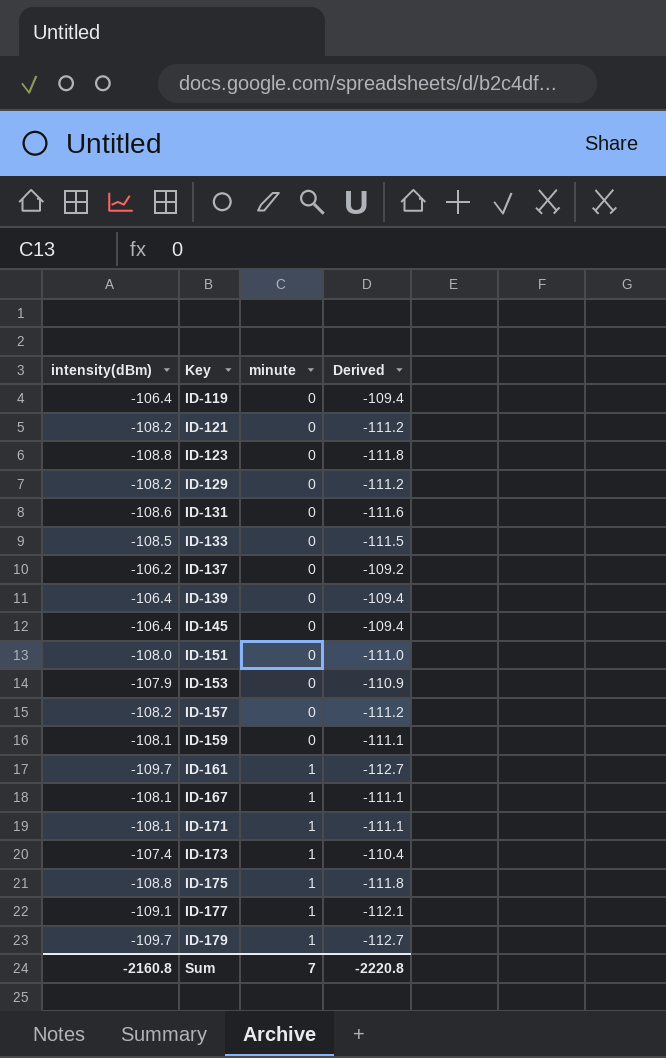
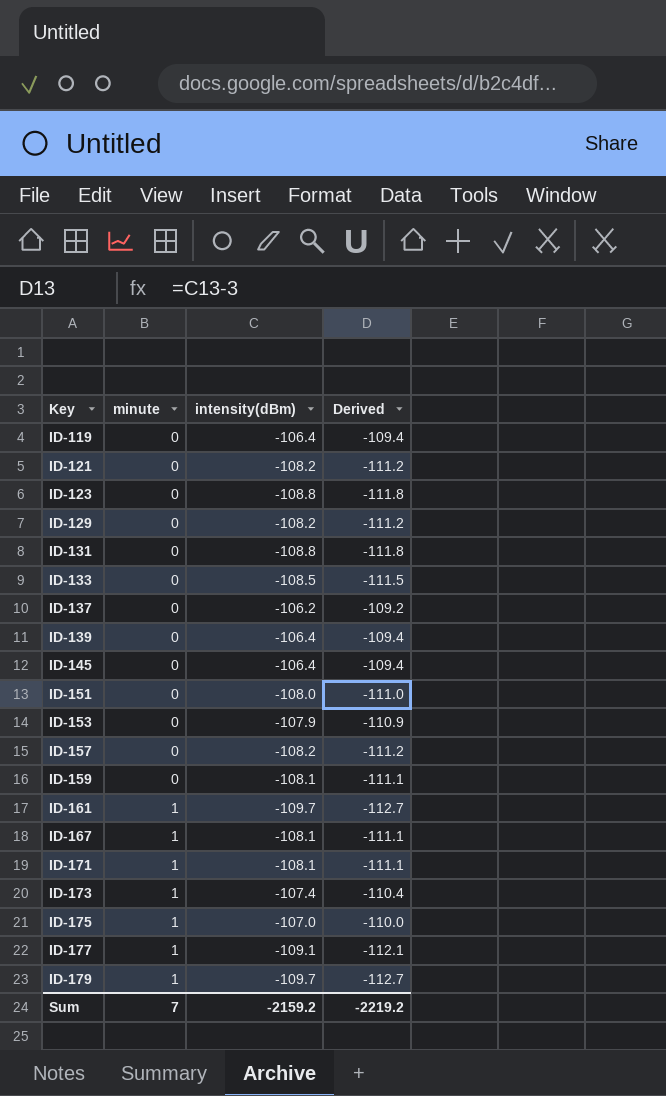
column intensity(dBm) | position: 1 -> 3
ID-131 | intensity(dBm): -108.6 -> -108.8
ID-131 | Derived: -111.6 -> -111.8
ID-175 | intensity(dBm): -108.8 -> -107.0
ID-175 | Derived: -111.8 -> -110.0
Sum | intensity(dBm): -2160.8 -> -2159.2
Sum | Derived: -2220.8 -> -2219.2

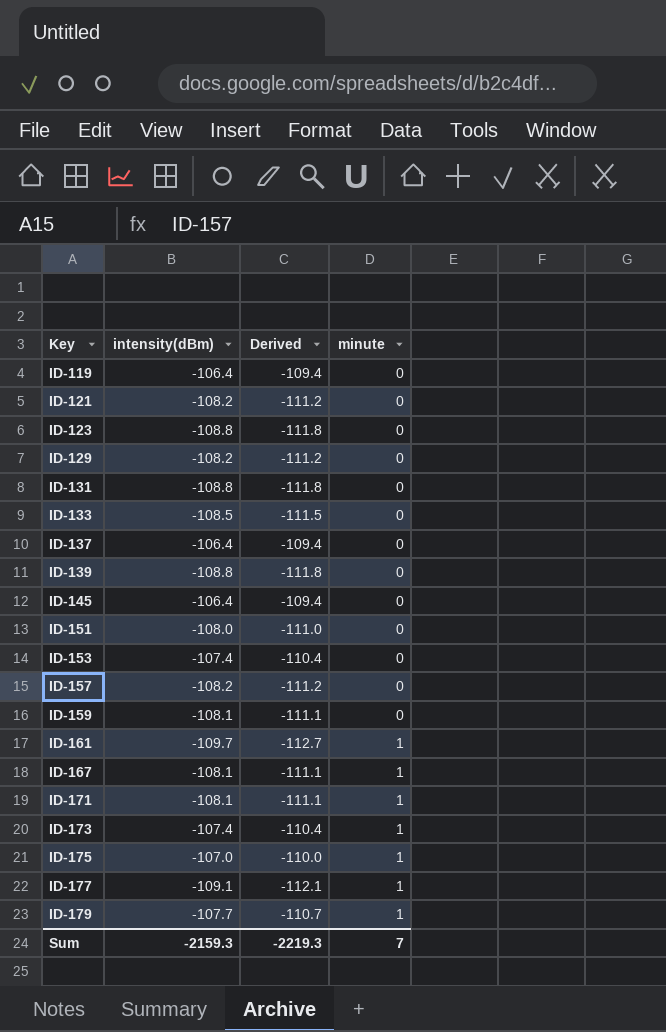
column minute | position: 2 -> 4
ID-137 | intensity(dBm): -106.2 -> -106.4
ID-137 | Derived: -109.2 -> -109.4
ID-139 | intensity(dBm): -106.4 -> -108.8
ID-139 | Derived: -109.4 -> -111.8
ID-153 | intensity(dBm): -107.9 -> -107.4
ID-153 | Derived: -110.9 -> -110.4
ID-179 | intensity(dBm): -109.7 -> -107.7
ID-179 | Derived: -112.7 -> -110.7
Sum | intensity(dBm): -2159.2 -> -2159.3
Sum | Derived: -2219.2 -> -2219.3

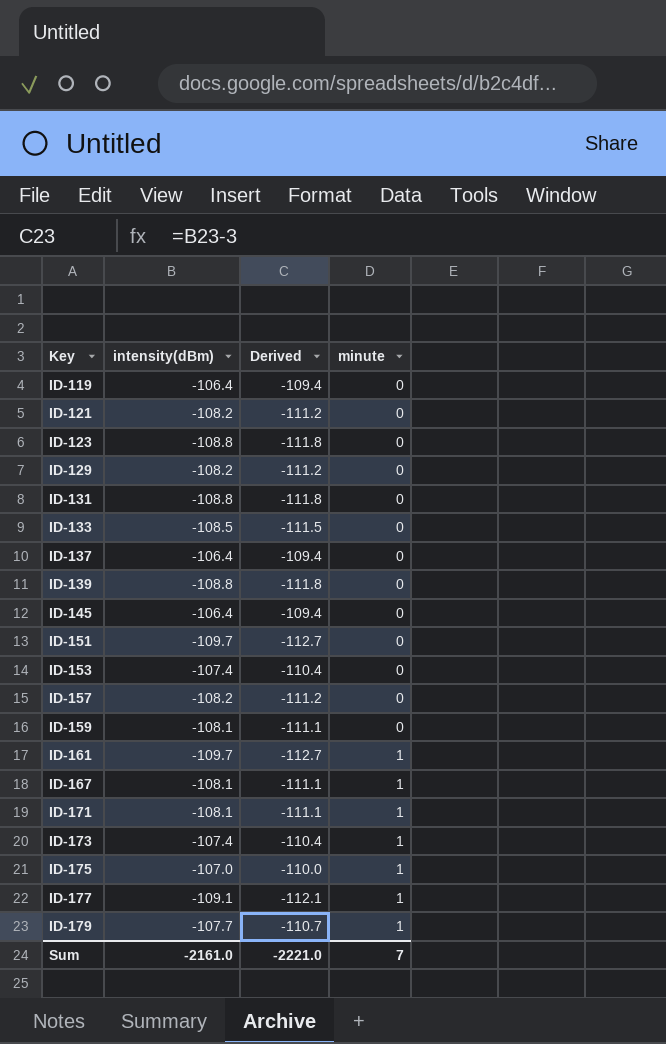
ID-151 | intensity(dBm): -108.0 -> -109.7
ID-151 | Derived: -111.0 -> -112.7
Sum | intensity(dBm): -2159.3 -> -2161.0
Sum | Derived: -2219.3 -> -2221.0

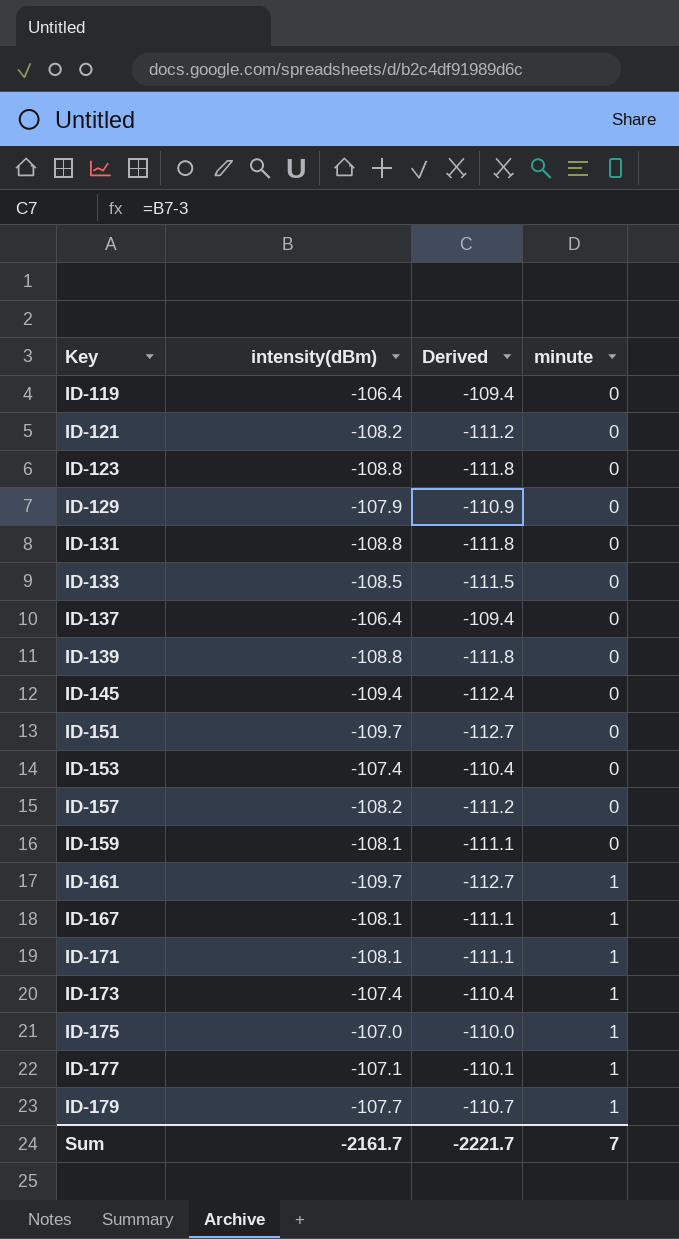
ID-129 | intensity(dBm): -108.2 -> -107.9
ID-129 | Derived: -111.2 -> -110.9
ID-145 | intensity(dBm): -106.4 -> -109.4
ID-145 | Derived: -109.4 -> -112.4
ID-177 | intensity(dBm): -109.1 -> -107.1
ID-177 | Derived: -112.1 -> -110.1
Sum | intensity(dBm): -2161.0 -> -2161.7
Sum | Derived: -2221.0 -> -2221.7

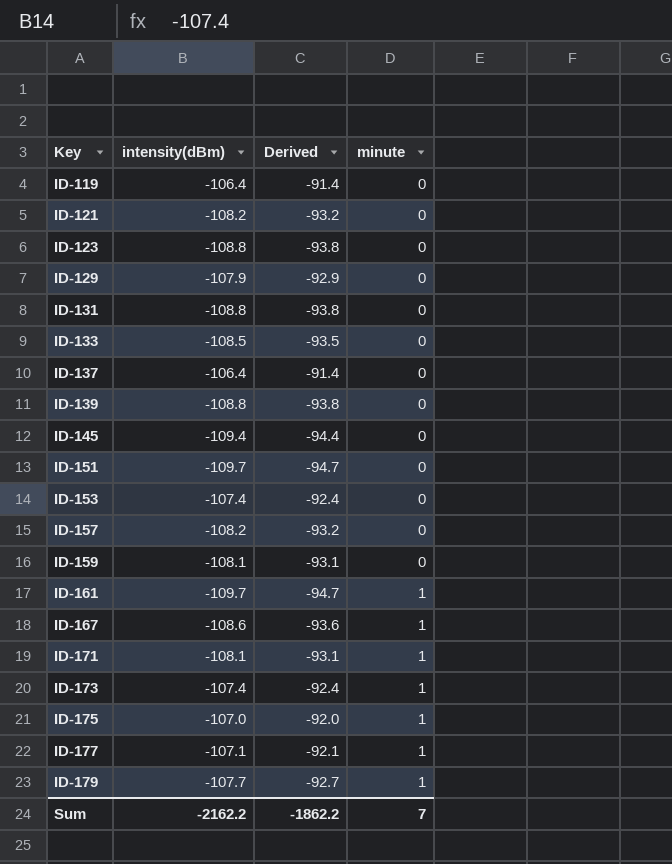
column Derived | formula: [intensity(dBm)] - 3 -> [intensity(dBm)] + 15
ID-167 | intensity(dBm): -108.1 -> -108.6
Sum | intensity(dBm): -2161.7 -> -2162.2
Sum | Derived: -2221.7 -> -1862.2

